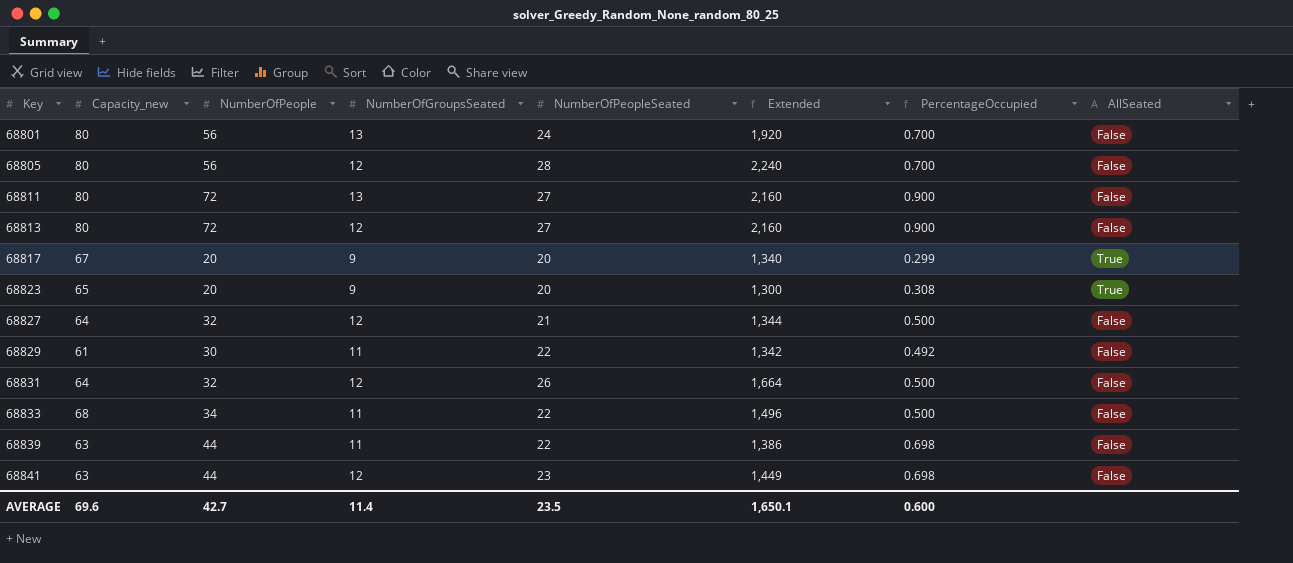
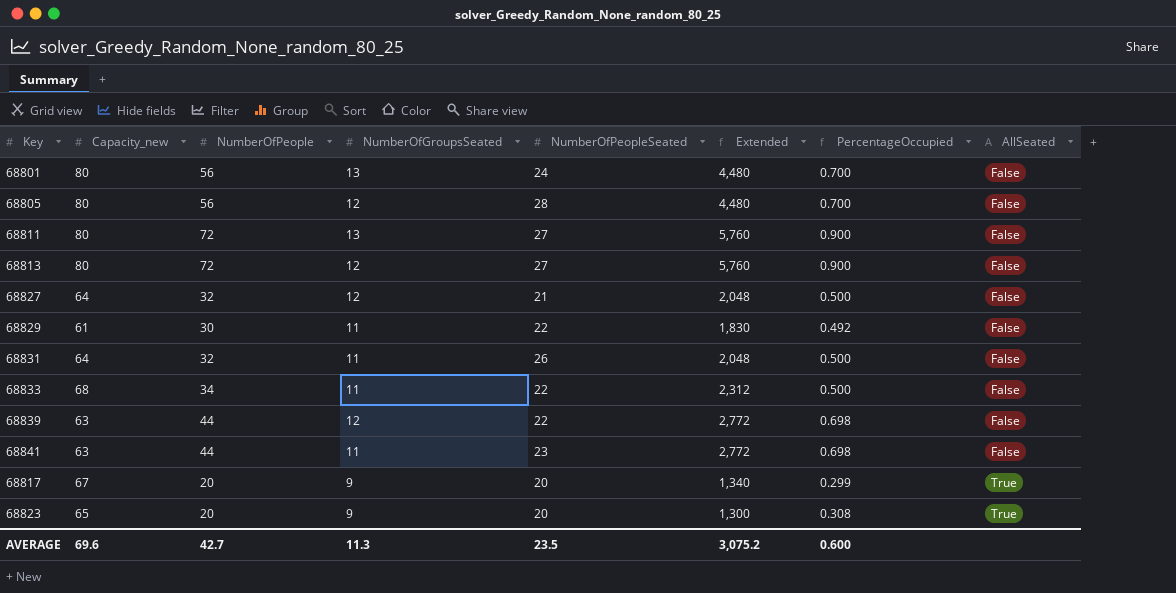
row order: Key ascending -> AllSeated ascending
column Extended | formula: [Capacity_new] * [NumberOfPeopleSeated] -> [Capacity_new] * [NumberOfPeople]
68831 | NumberOfGroupsSeated: 12 -> 11
68839 | NumberOfGroupsSeated: 11 -> 12
68841 | NumberOfGroupsSeated: 12 -> 11
AVERAGE | NumberOfGroupsSeated: 11.4 -> 11.3
AVERAGE | Extended: 1,650.1 -> 3,075.2

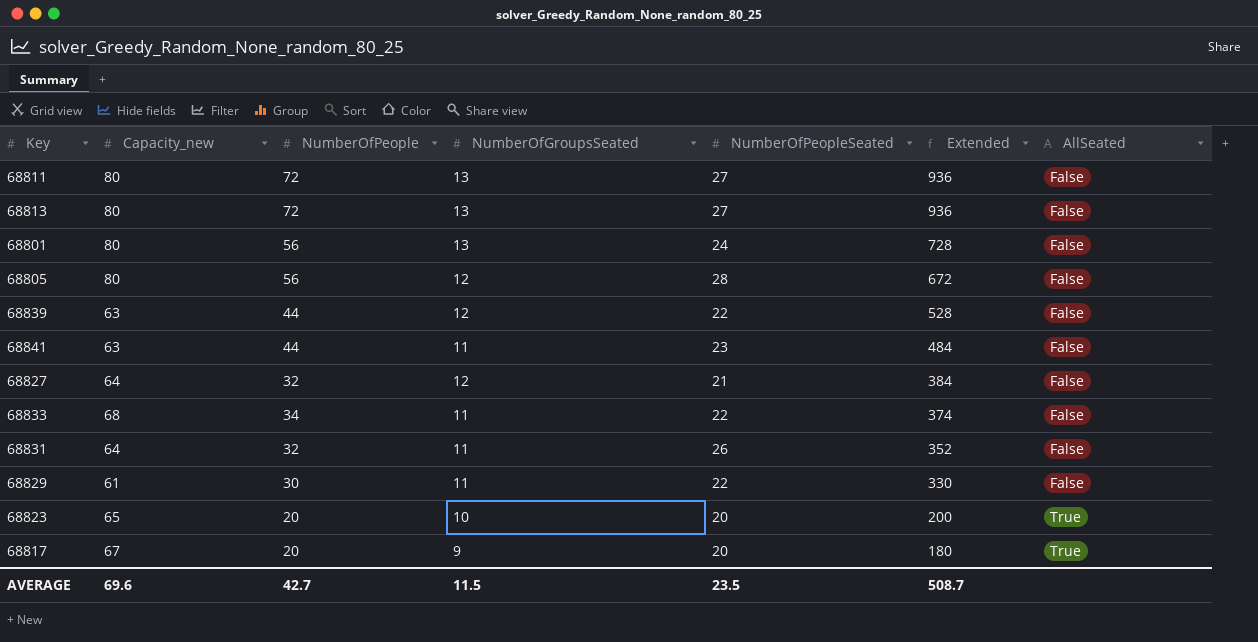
row order: AllSeated ascending -> Extended descending
column PercentageOccupied | formula: [NumberOfPeople] / [Capacity_new] -> none
column Extended | formula: [Capacity_new] * [NumberOfPeople] -> [NumberOfPeople] * [NumberOfGroupsSeated]
68813 | NumberOfGroupsSeated: 12 -> 13
68823 | NumberOfGroupsSeated: 9 -> 10
AVERAGE | NumberOfGroupsSeated: 11.3 -> 11.5
AVERAGE | Extended: 3,075.2 -> 508.7

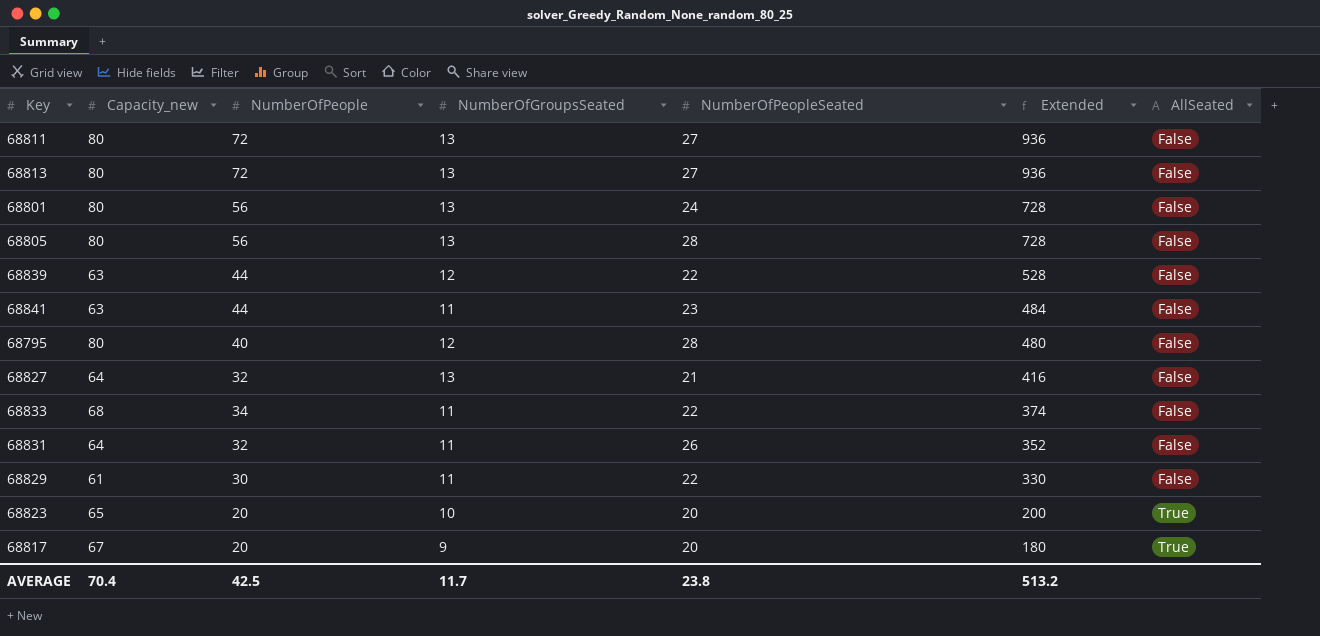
68805 | NumberOfGroupsSeated: 12 -> 13
68805 | Extended: 672 -> 728
row 68795: none -> 80 | 40 | 12 | 28 | 480 | False
68827 | NumberOfGroupsSeated: 12 -> 13
68827 | Extended: 384 -> 416
AVERAGE | Capacity_new: 69.6 -> 70.4
AVERAGE | NumberOfPeople: 42.7 -> 42.5
AVERAGE | NumberOfGroupsSeated: 11.5 -> 11.7
AVERAGE | NumberOfPeopleSeated: 23.5 -> 23.8
AVERAGE | Extended: 508.7 -> 513.2

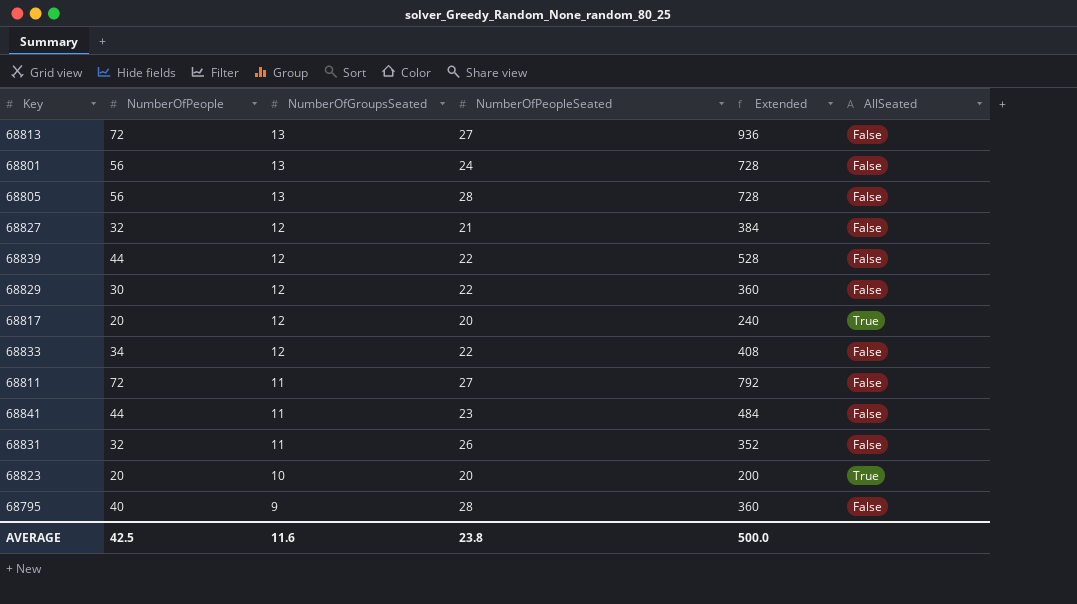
row order: Extended descending -> NumberOfGroupsSeated descending
column Capacity_new | position: 2 -> none
68827 | NumberOfGroupsSeated: 13 -> 12
68827 | Extended: 416 -> 384
68829 | NumberOfGroupsSeated: 11 -> 12
68829 | Extended: 330 -> 360
68817 | NumberOfGroupsSeated: 9 -> 12
68817 | Extended: 180 -> 240
68833 | NumberOfGroupsSeated: 11 -> 12
68833 | Extended: 374 -> 408
68811 | NumberOfGroupsSeated: 13 -> 11
68811 | Extended: 936 -> 792
68795 | NumberOfGroupsSeated: 12 -> 9
68795 | Extended: 480 -> 360
AVERAGE | NumberOfGroupsSeated: 11.7 -> 11.6
AVERAGE | Extended: 513.2 -> 500.0

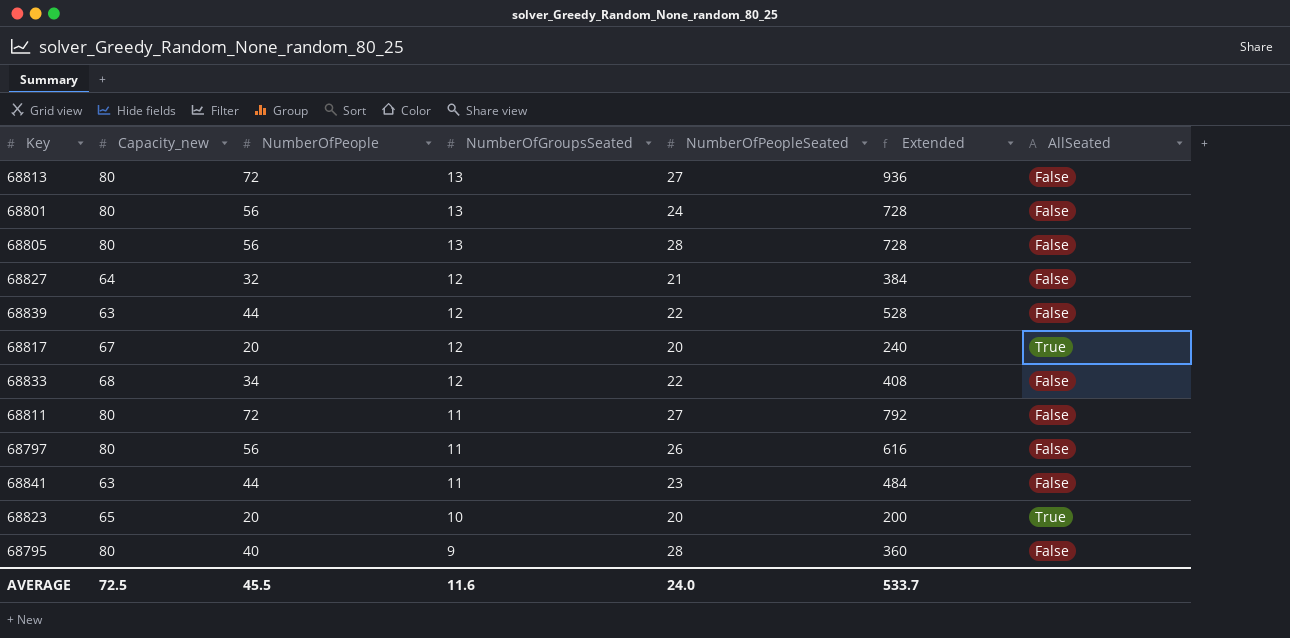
column Capacity_new | position: none -> 2
row 68829: 30 | 12 | 22 | 360 | False -> none
row 68831: 32 | 11 | 26 | 352 | False -> none
row 68797: none -> 80 | 56 | 11 | 26 | 616 | False
AVERAGE | NumberOfPeople: 42.5 -> 45.5
AVERAGE | NumberOfPeopleSeated: 23.8 -> 24.0
AVERAGE | Extended: 500.0 -> 533.7

